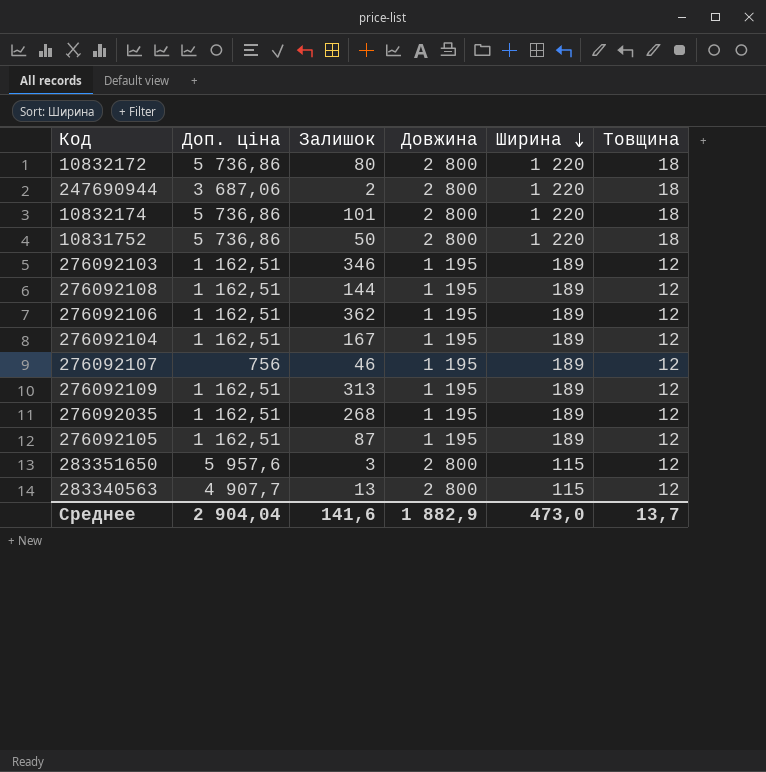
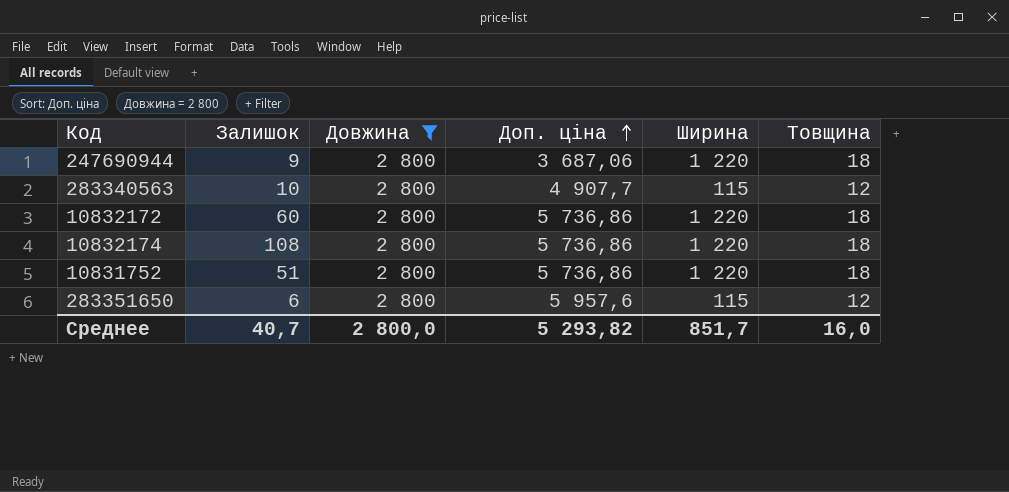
filter: none -> Довжина = 2 800
row order: Ширина descending -> Доп. ціна ascending
column Доп. ціна | position: 2 -> 4
247690944 | Залишок: 2 -> 9
283340563 | Залишок: 13 -> 10
10832172 | Залишок: 80 -> 60
10832174 | Залишок: 101 -> 108
10831752 | Залишок: 50 -> 51
283351650 | Залишок: 3 -> 6
Среднее | Залишок: 141,6 -> 40,7
Среднее | Довжина: 1 882,9 -> 2 800,0
Среднее | Доп. ціна: 2 904,04 -> 5 293,82
Среднее | Ширина: 473,0 -> 851,7
Среднее | Товщина: 13,7 -> 16,0

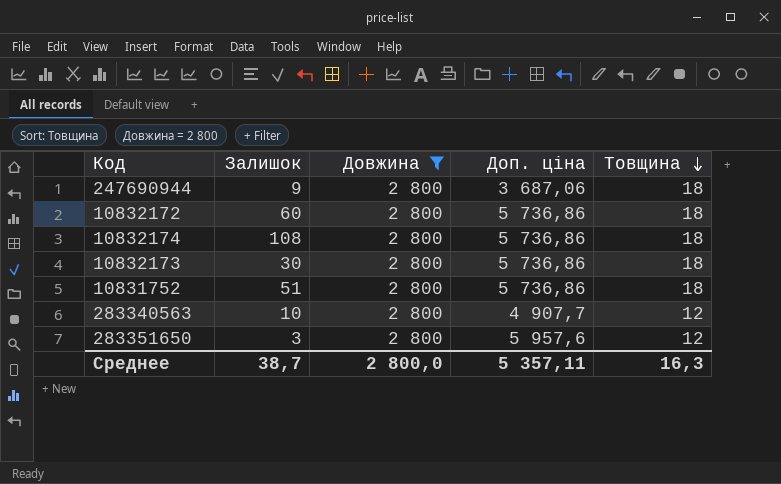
row order: Доп. ціна ascending -> Товщина descending
column Ширина | position: 5 -> none
row 10832173: none -> 30 | 2 800 | 5 736,86 | 18
283351650 | Залишок: 6 -> 3
Среднее | Залишок: 40,7 -> 38,7
Среднее | Доп. ціна: 5 293,82 -> 5 357,11
Среднее | Товщина: 16,0 -> 16,3

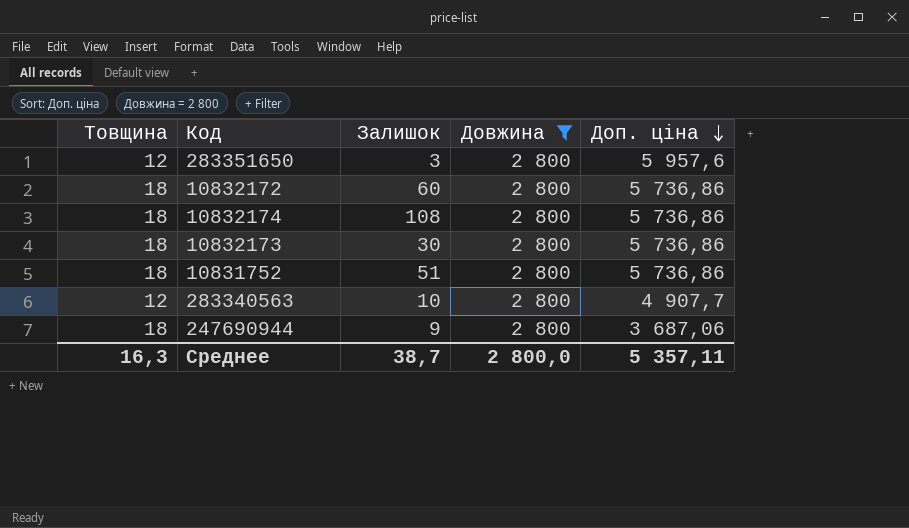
row order: Товщина descending -> Доп. ціна descending
column Товщина | position: 5 -> 1

